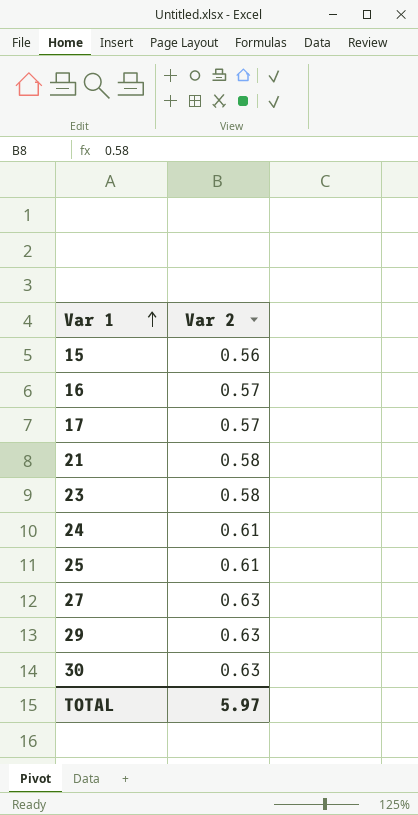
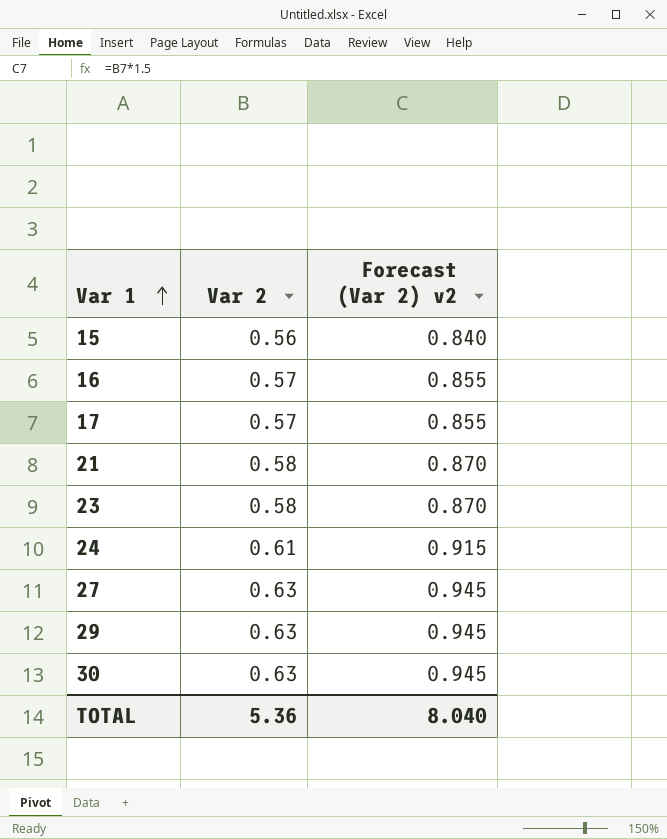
column Forecast (Var 2) v2 | formula: none -> [Var 2] * 1.5
row 25: 0.61 -> none
TOTAL | Var 2: 5.97 -> 5.36

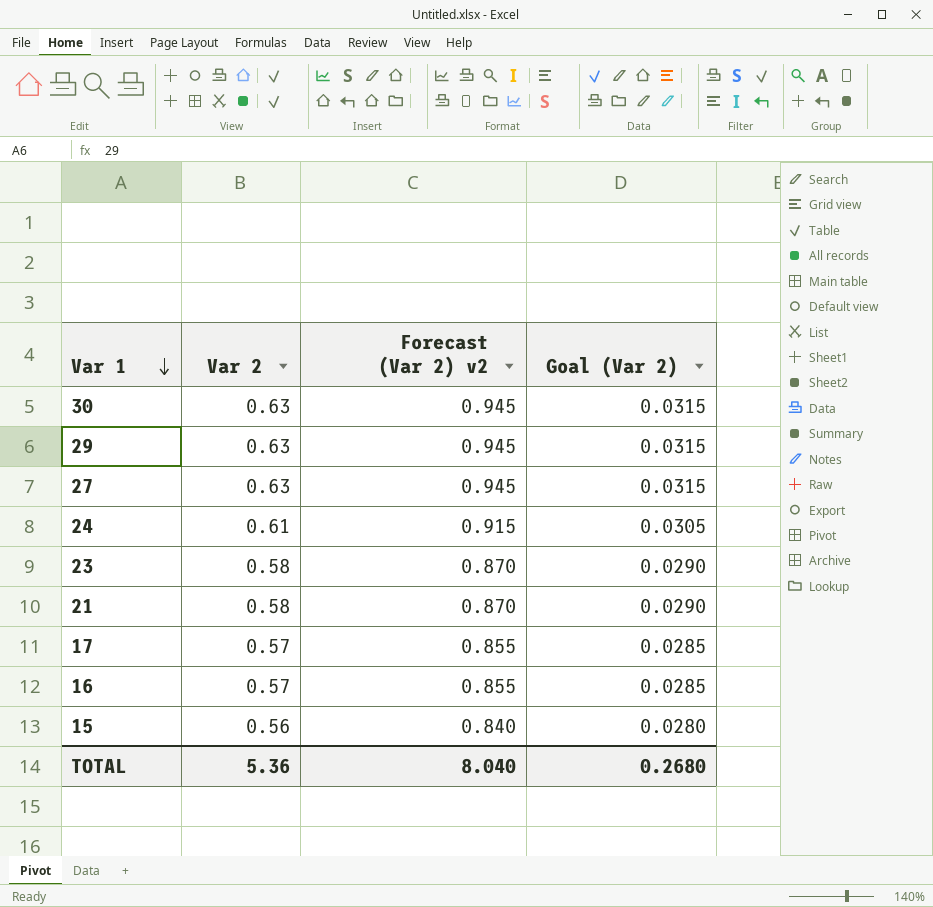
row order: Var 1 ascending -> Var 1 descending
column Goal (Var 2) | formula: none -> [Var 2] * 0.05

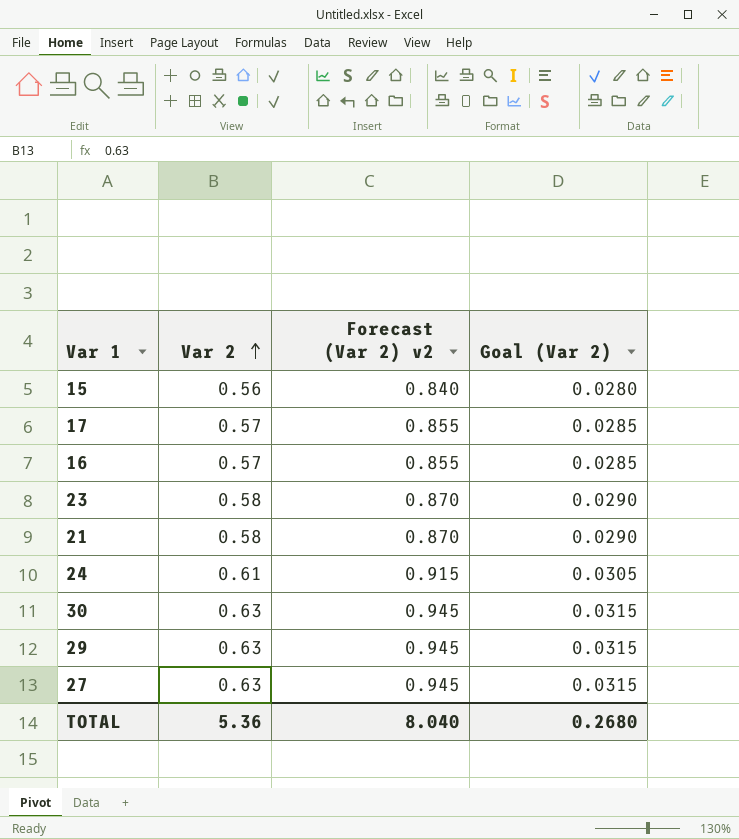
row order: Var 1 descending -> Var 2 ascending

